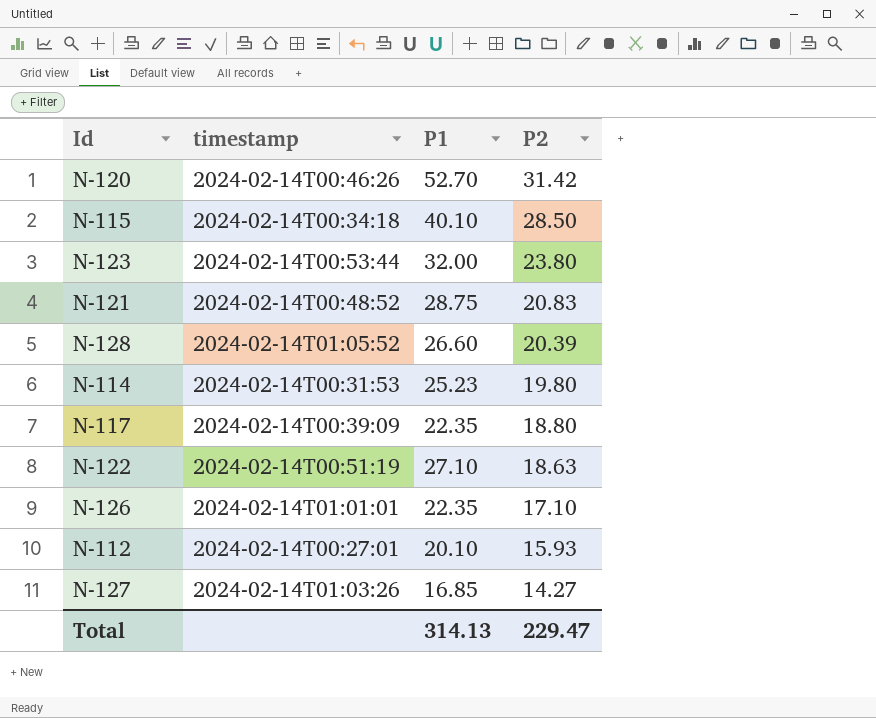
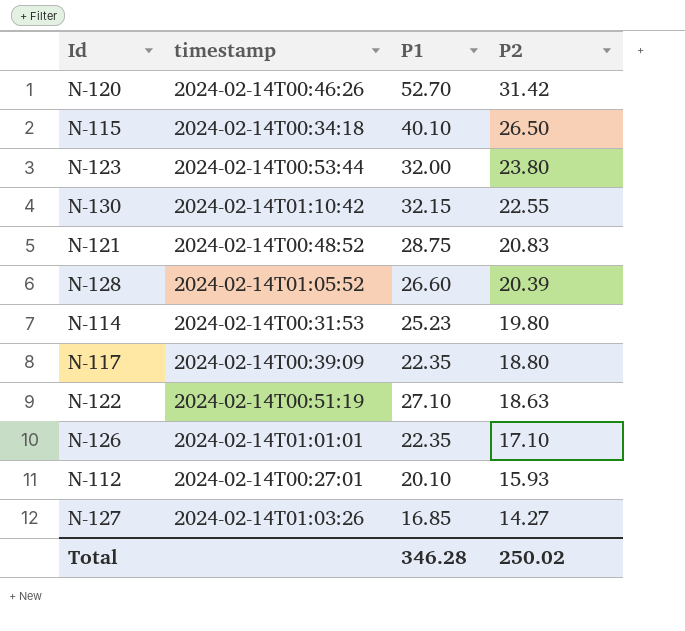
N-115 | P2: 28.50 -> 26.50
row N-130: none -> 2024-02-14T01:10:42 | 32.15 | 22.55
Total | P1: 314.13 -> 346.28
Total | P2: 229.47 -> 250.02

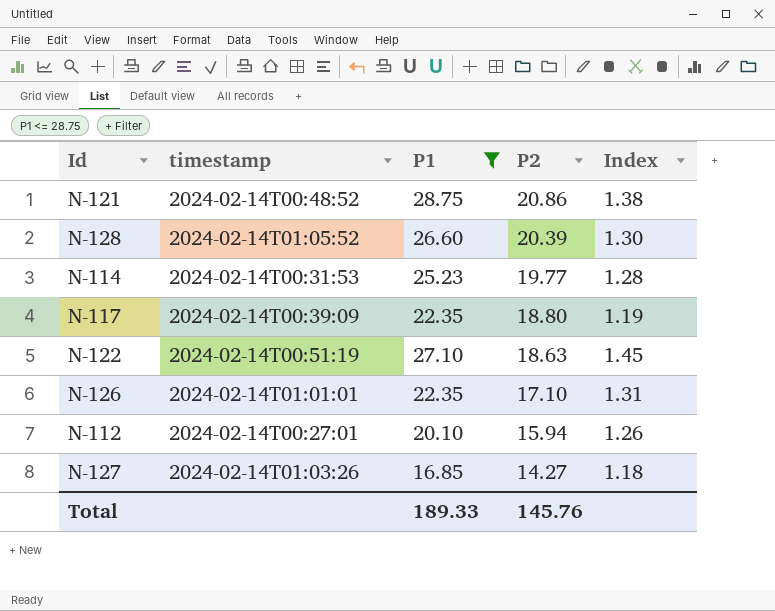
filter: none -> P1 <= 28.75
column Index | formula: none -> [P1] / [P2]
N-121 | P2: 20.83 -> 20.86
N-114 | P2: 19.80 -> 19.77
N-112 | P2: 15.93 -> 15.94
Total | P1: 346.28 -> 189.33
Total | P2: 250.02 -> 145.76

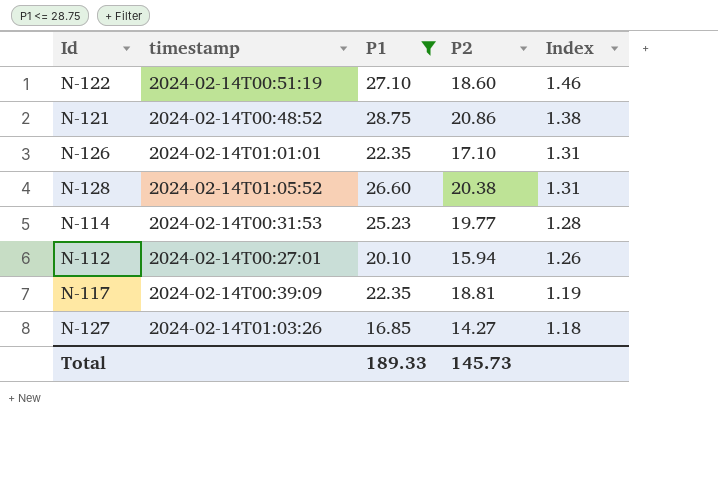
row order: P2 descending -> Index descending
N-122 | P2: 18.63 -> 18.60
N-122 | Index: 1.45 -> 1.46
N-128 | P2: 20.39 -> 20.38
N-128 | Index: 1.30 -> 1.31
N-117 | P2: 18.80 -> 18.81
Total | P2: 145.76 -> 145.73

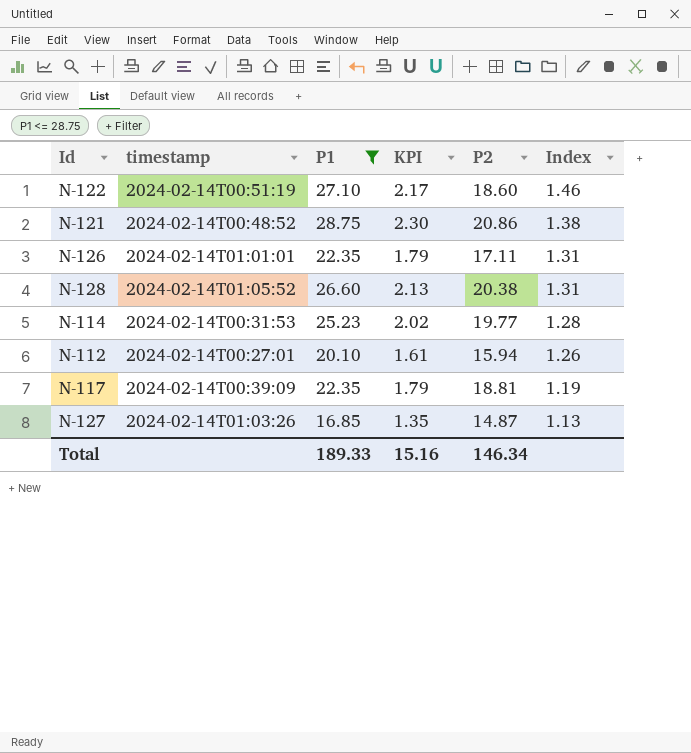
column KPI | formula: none -> [P1] * 0.08
N-126 | P2: 17.10 -> 17.11
N-127 | P2: 14.27 -> 14.87
N-127 | Index: 1.18 -> 1.13
Total | P2: 145.73 -> 146.34

